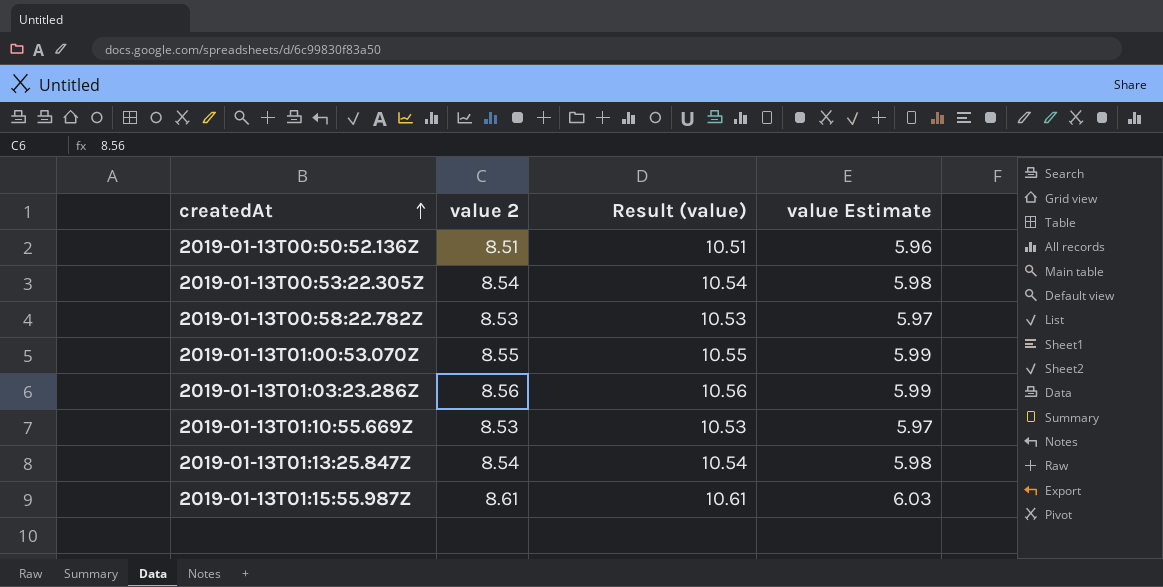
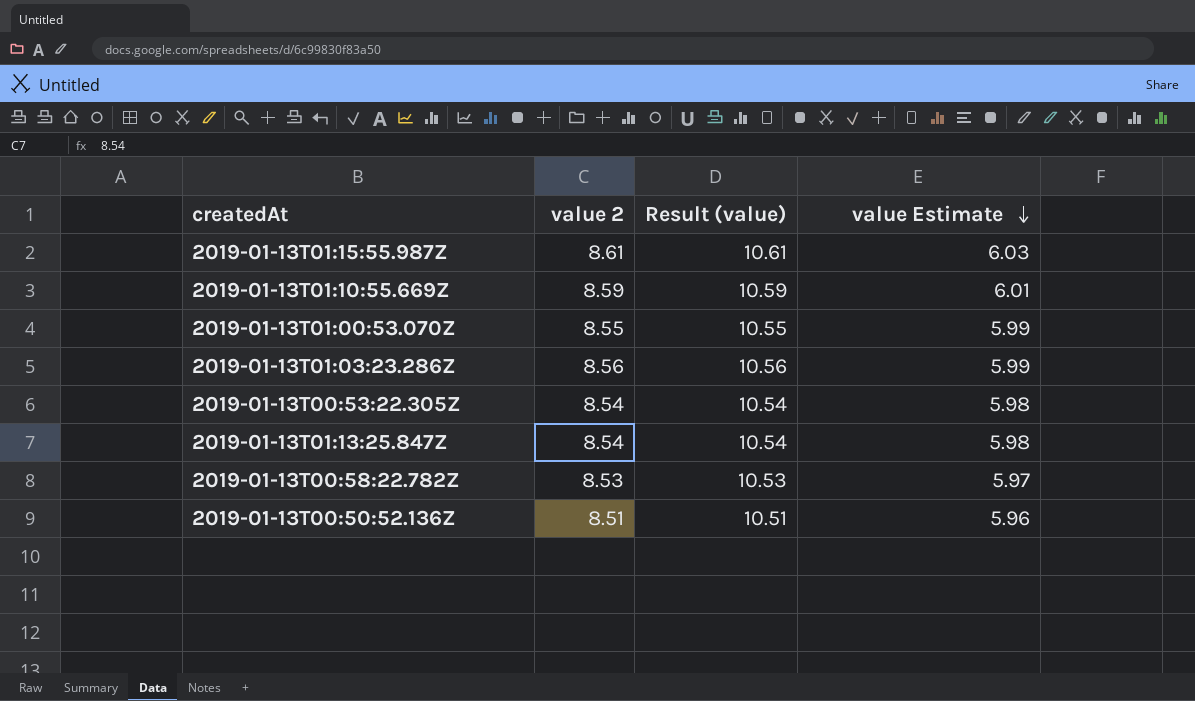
row order: createdAt ascending -> value Estimate descending
2019-01-13T01:10:55.669Z | value 2: 8.53 -> 8.59
2019-01-13T01:10:55.669Z | Result (value): 10.53 -> 10.59
2019-01-13T01:10:55.669Z | value Estimate: 5.97 -> 6.01

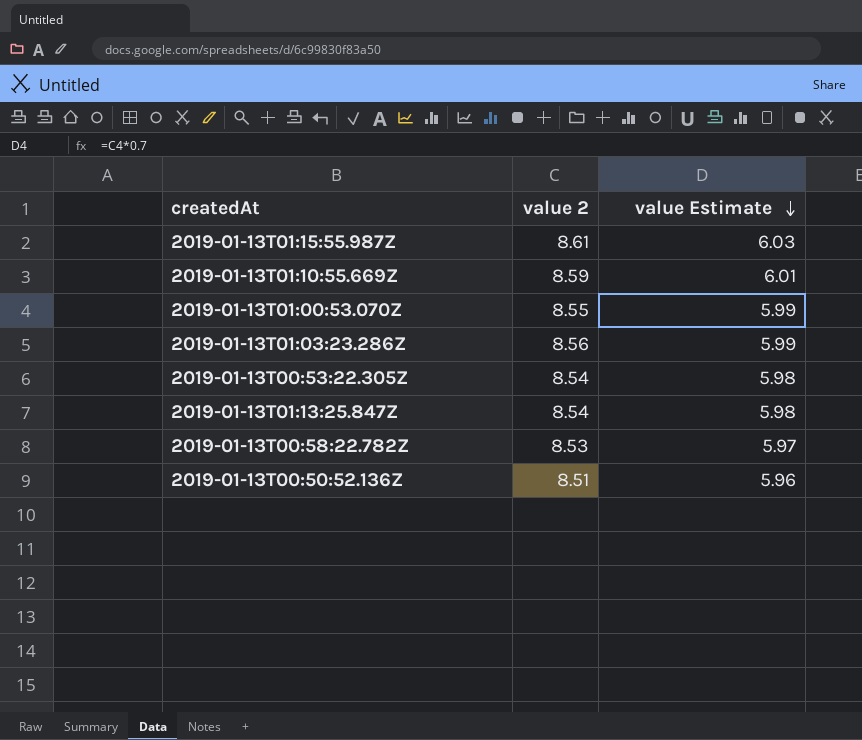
column Result (value) | formula: [value 2] + 2 -> none

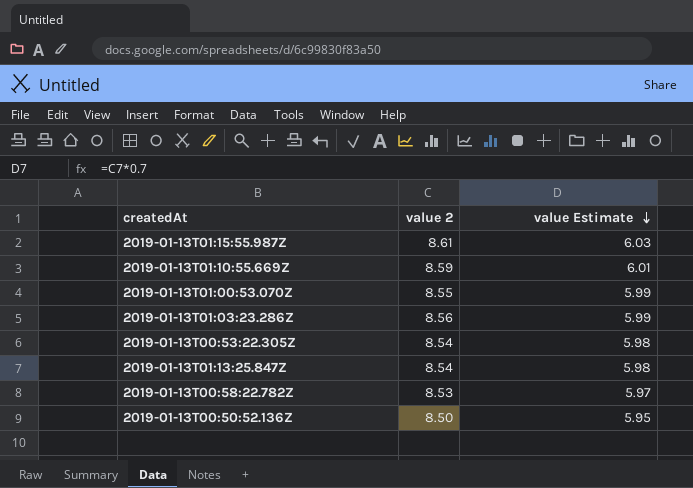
2019-01-13T00:50:52.136Z | value 2: 8.51 -> 8.50
2019-01-13T00:50:52.136Z | value Estimate: 5.96 -> 5.95

